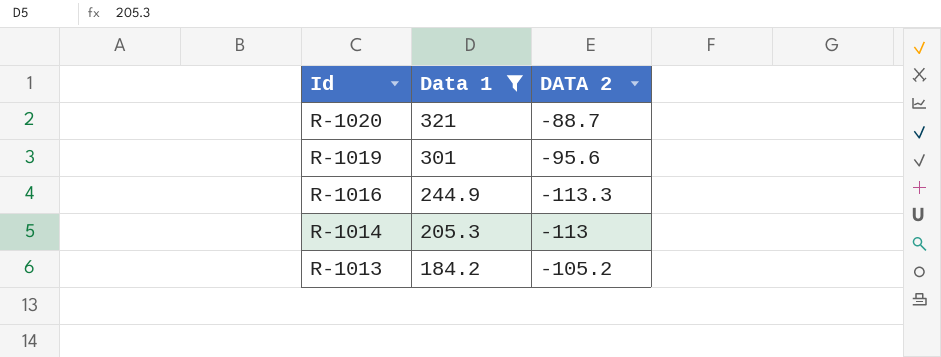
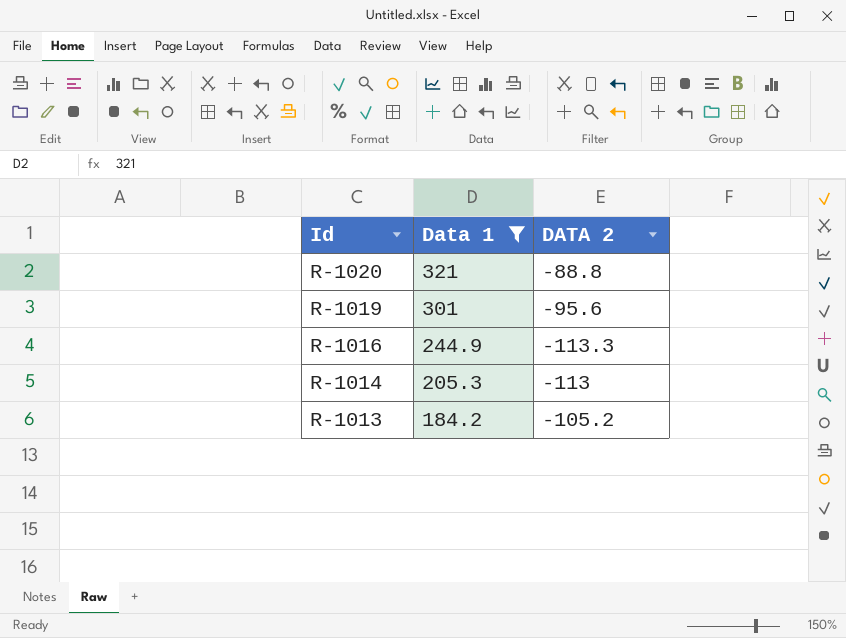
R-1020 | DATA 2: -88.7 -> -88.8

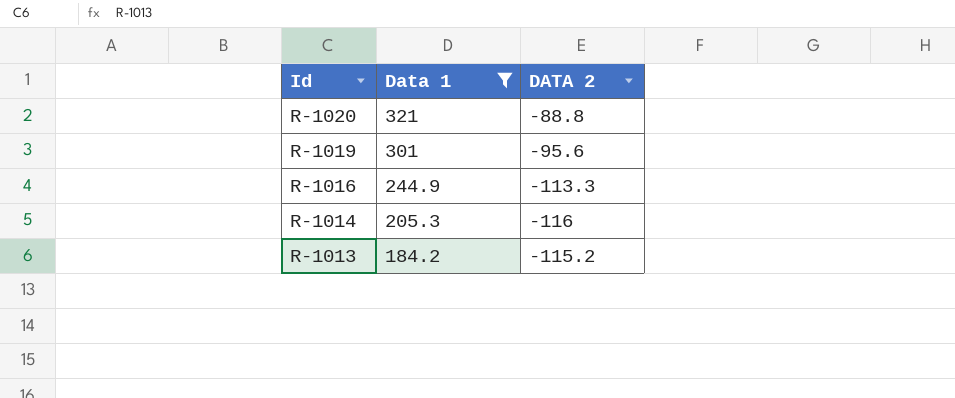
R-1014 | DATA 2: -113 -> -116
R-1013 | DATA 2: -105.2 -> -115.2

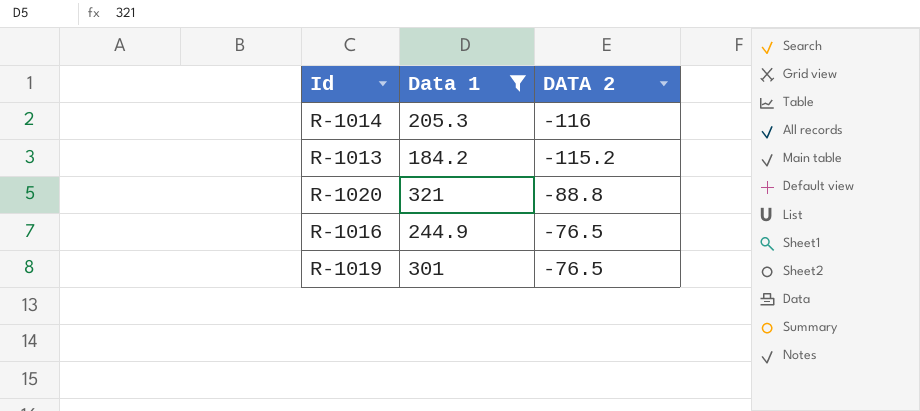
row order: Id descending -> DATA 2 ascending
R-1016 | DATA 2: -113.3 -> -76.5
R-1019 | DATA 2: -95.6 -> -76.5

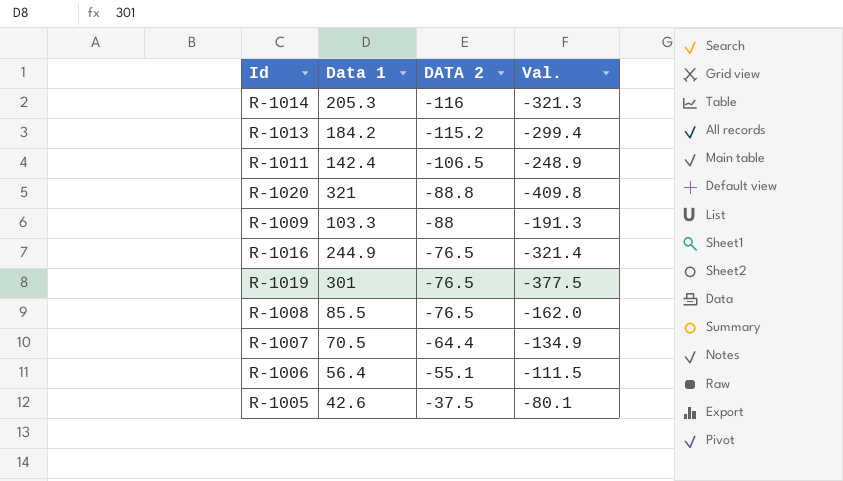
filter: Data 1 >= 184.2 -> none
column Val. | formula: none -> [DATA 2] - [Data 1]

